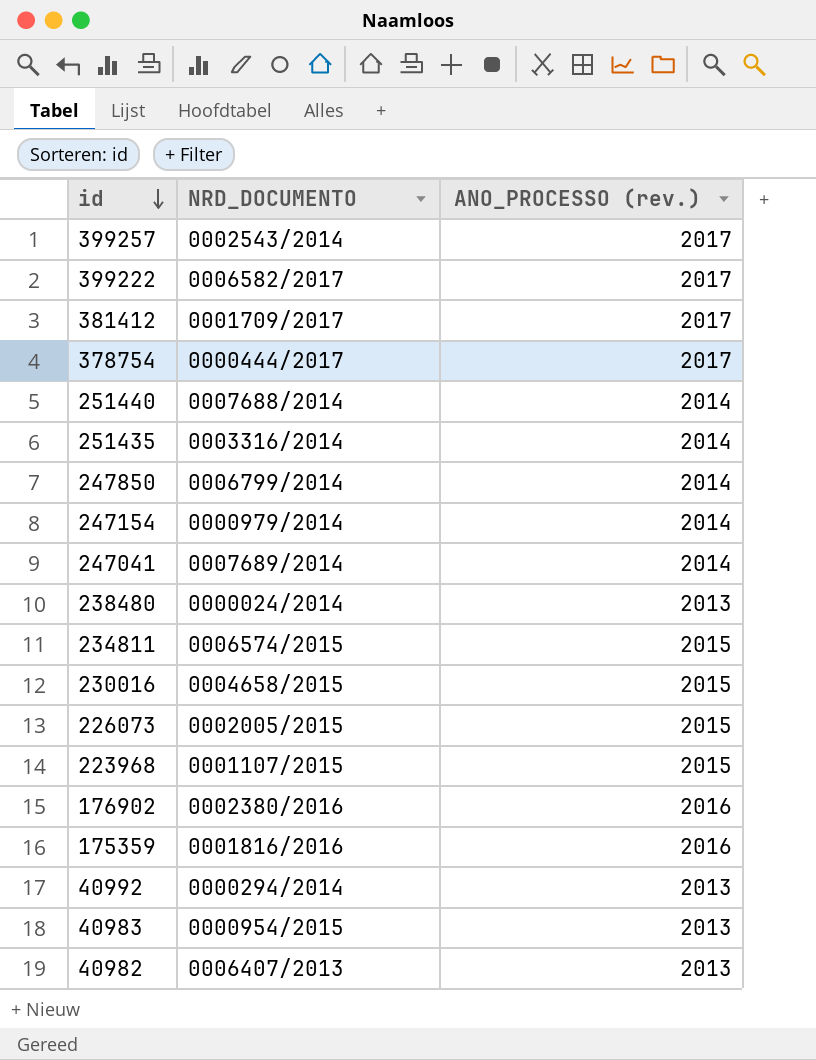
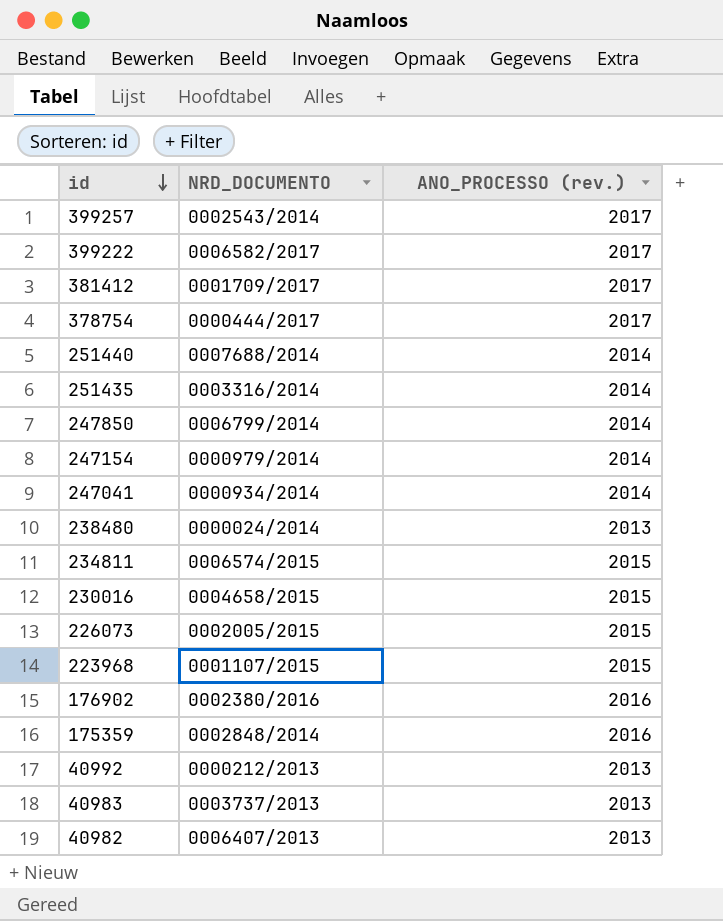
247041 | NRD_DOCUMENTO: 0007689/2014 -> 0000934/2014
175359 | NRD_DOCUMENTO: 0001816/2016 -> 0002848/2014
40992 | NRD_DOCUMENTO: 0000294/2014 -> 0000212/2013
40983 | NRD_DOCUMENTO: 0000954/2015 -> 0003737/2013

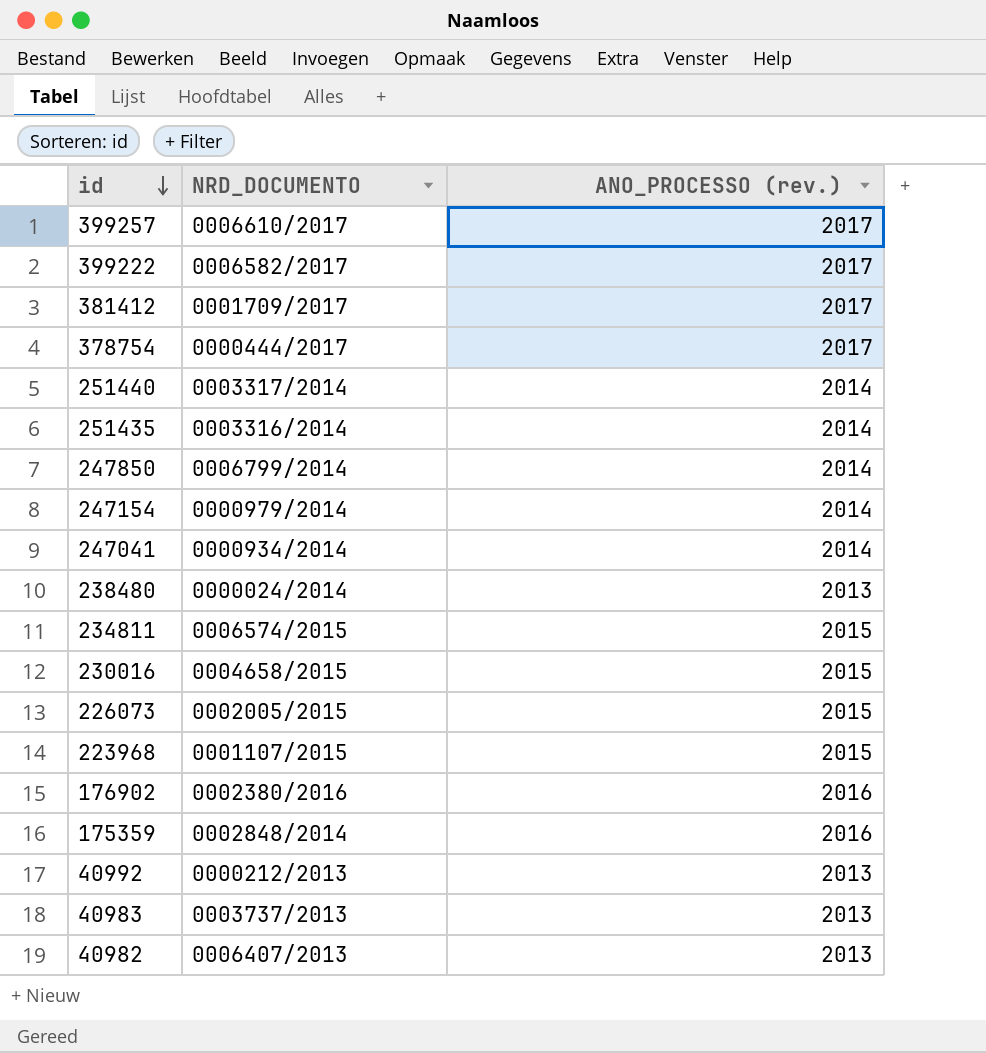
399257 | NRD_DOCUMENTO: 0002543/2014 -> 0006610/2017
251440 | NRD_DOCUMENTO: 0007688/2014 -> 0003317/2014

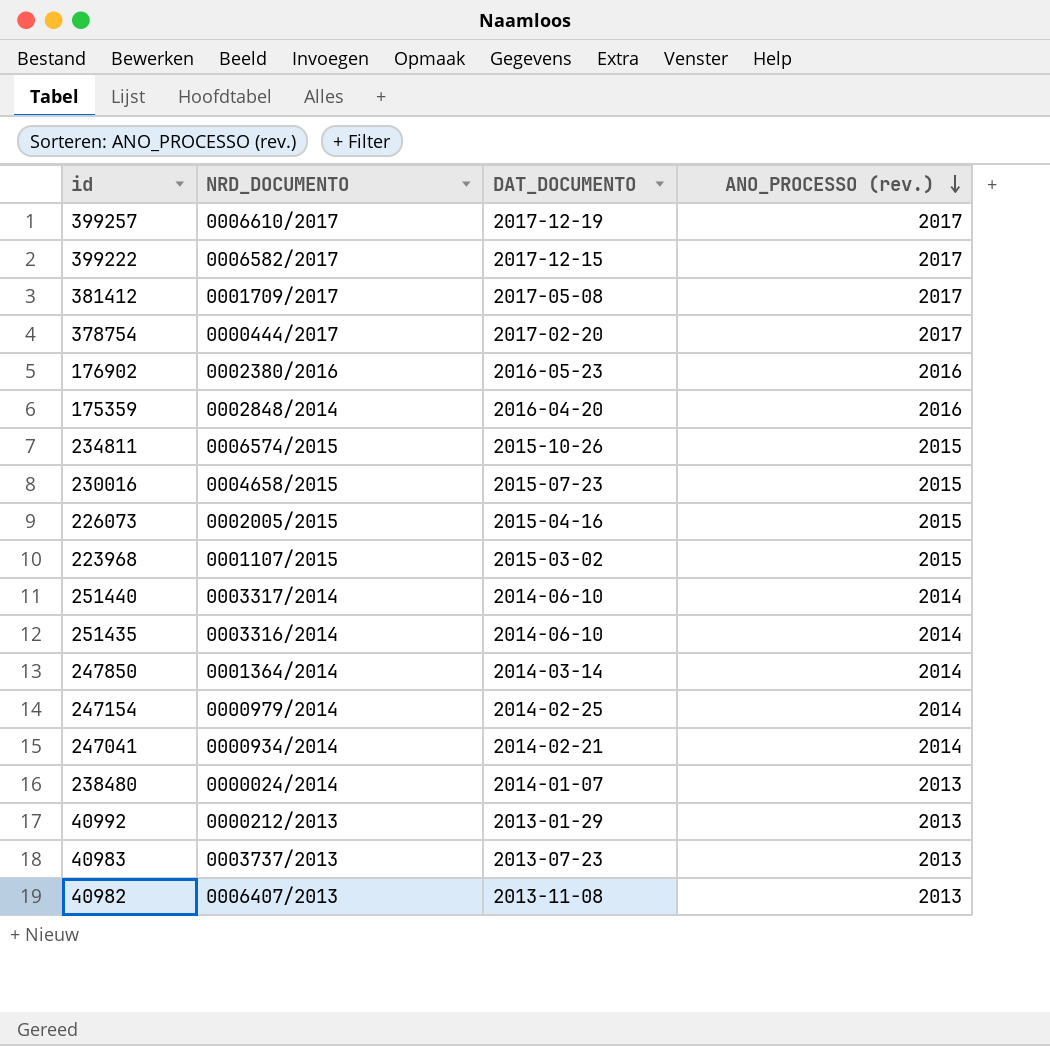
row order: id descending -> ANO_PROCESSO (rev.) descending
column DAT_DOCUMENTO | position: none -> 3
247850 | NRD_DOCUMENTO: 0006799/2014 -> 0001364/2014

